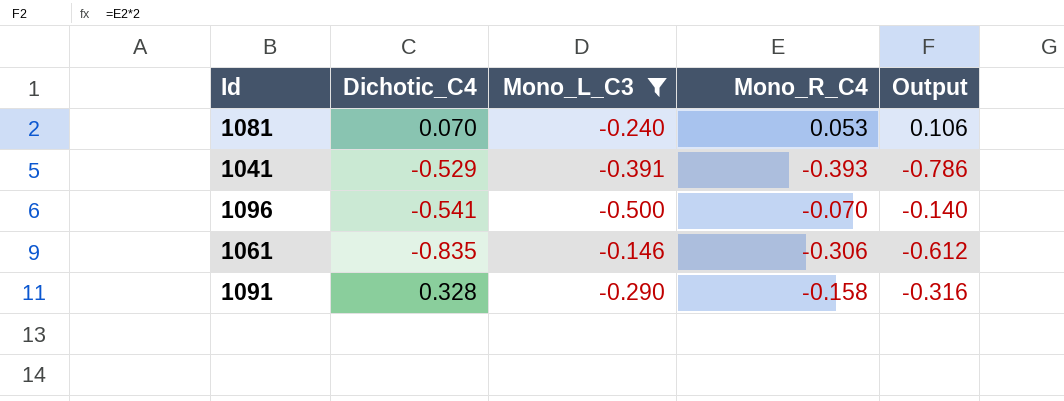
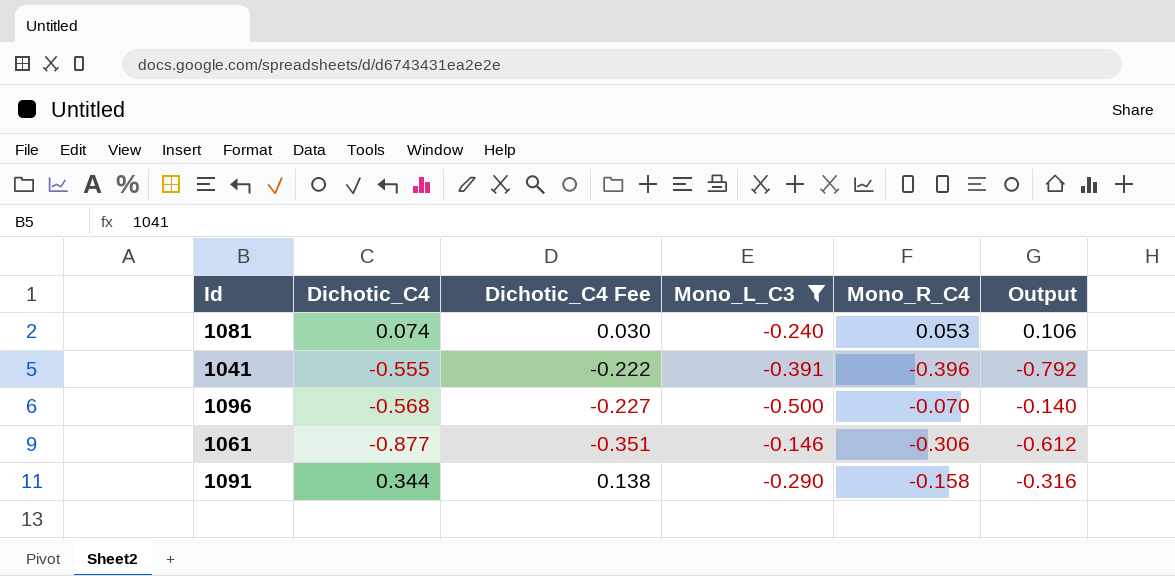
column Dichotic_C4 Fee | formula: none -> [Dichotic_C4] * 0.4
1081 | Dichotic_C4: 0.070 -> 0.074
1041 | Dichotic_C4: -0.529 -> -0.555
1041 | Mono_R_C4: -0.393 -> -0.396
1041 | Output: -0.786 -> -0.792
1096 | Dichotic_C4: -0.541 -> -0.568
1061 | Dichotic_C4: -0.835 -> -0.877
1091 | Dichotic_C4: 0.328 -> 0.344

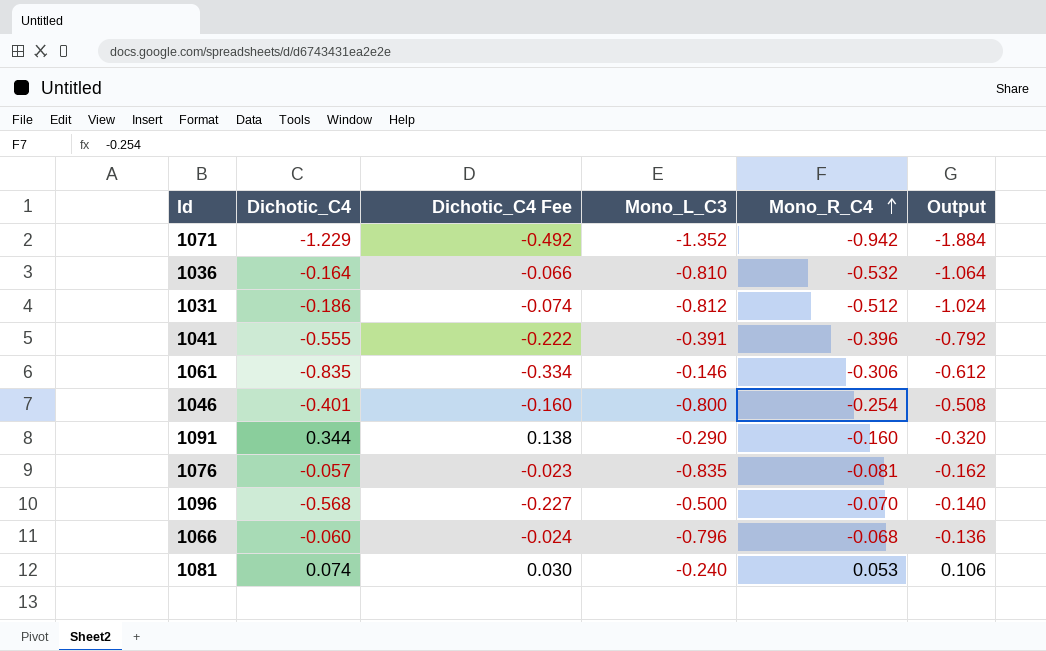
filter: Mono_L_C3 >= -0.500 -> none
row order: none -> Mono_R_C4 ascending
1061 | Dichotic_C4: -0.877 -> -0.835
1061 | Dichotic_C4 Fee: -0.351 -> -0.334
1091 | Mono_R_C4: -0.158 -> -0.160
1091 | Output: -0.316 -> -0.320

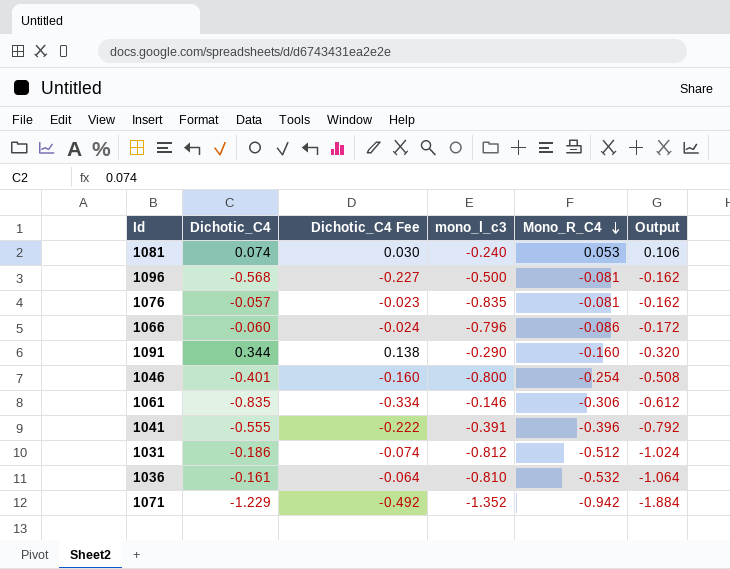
row order: Mono_R_C4 ascending -> Mono_R_C4 descending
column name: Mono_L_C3 -> mono_l_c3
1096 | Mono_R_C4: -0.070 -> -0.081
1096 | Output: -0.140 -> -0.162
1066 | Mono_R_C4: -0.068 -> -0.086
1066 | Output: -0.136 -> -0.172
1036 | Dichotic_C4: -0.164 -> -0.161
1036 | Dichotic_C4 Fee: -0.066 -> -0.064

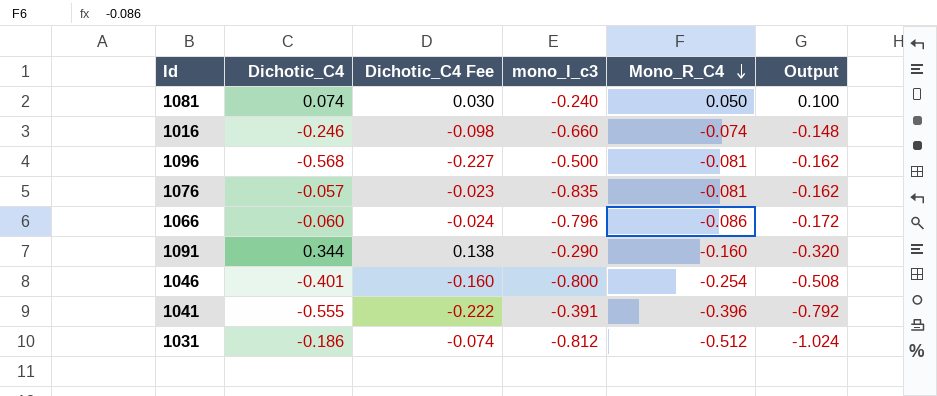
row 1061: -0.835 | -0.334 | -0.146 | -0.306 | -0.612 -> none
row 1036: -0.161 | -0.064 | -0.810 | -0.532 | -1.064 -> none
row 1071: -1.229 | -0.492 | -1.352 | -0.942 | -1.884 -> none
1081 | Mono_R_C4: 0.053 -> 0.050
1081 | Output: 0.106 -> 0.100
row 1016: none -> -0.246 | -0.098 | -0.660 | -0.074 | -0.148

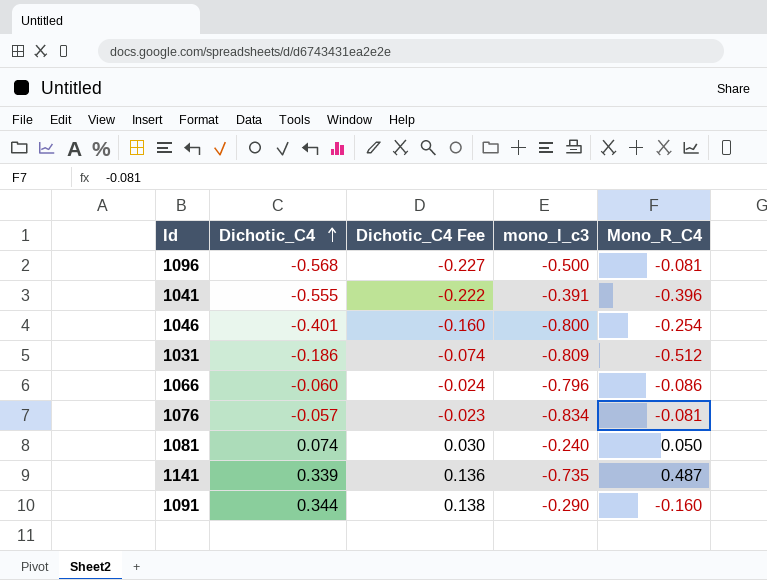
row order: Mono_R_C4 descending -> Dichotic_C4 ascending
column Output | formula: [Mono_R_C4] * 2 -> none
row 1016: -0.246 | -0.098 | -0.660 | -0.074 | -0.148 -> none
1031 | mono_l_c3: -0.812 -> -0.809
1076 | mono_l_c3: -0.835 -> -0.834
row 1141: none -> 0.339 | 0.136 | -0.735 | 0.487

